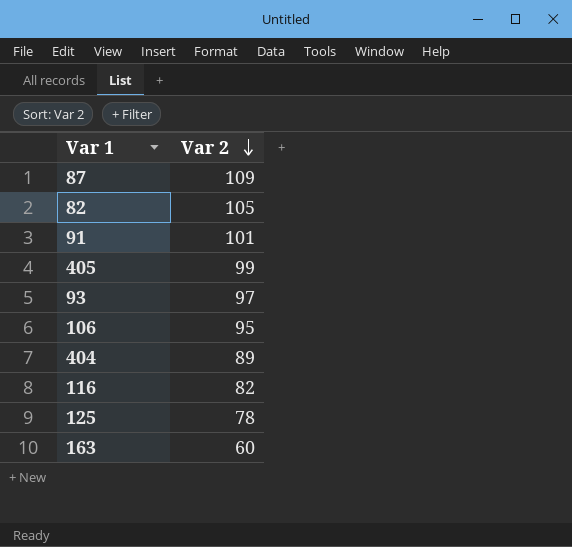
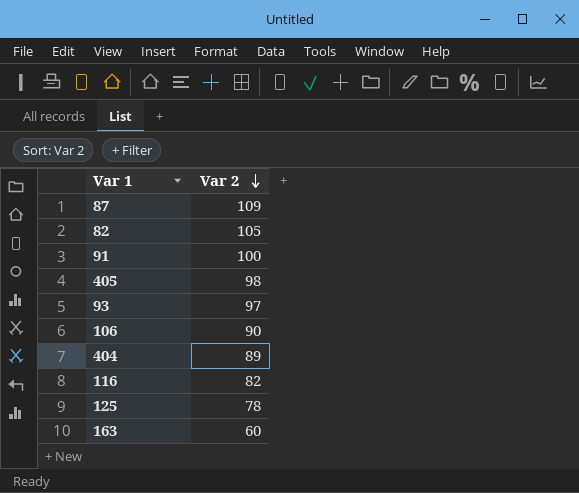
91 | Var 2: 101 -> 100
405 | Var 2: 99 -> 98
106 | Var 2: 95 -> 90

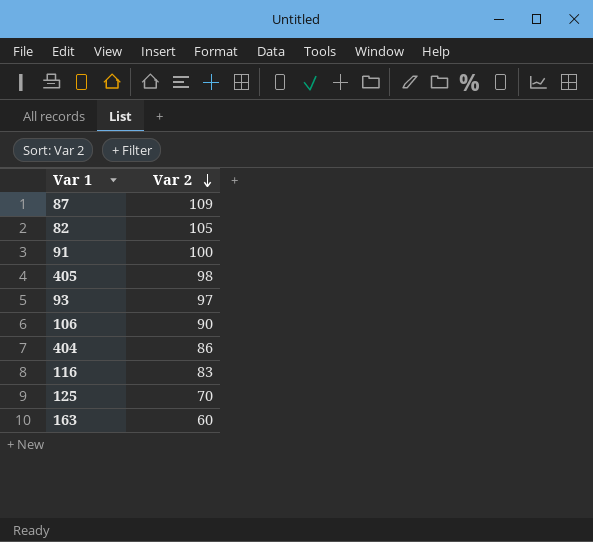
404 | Var 2: 89 -> 86
116 | Var 2: 82 -> 83
125 | Var 2: 78 -> 70

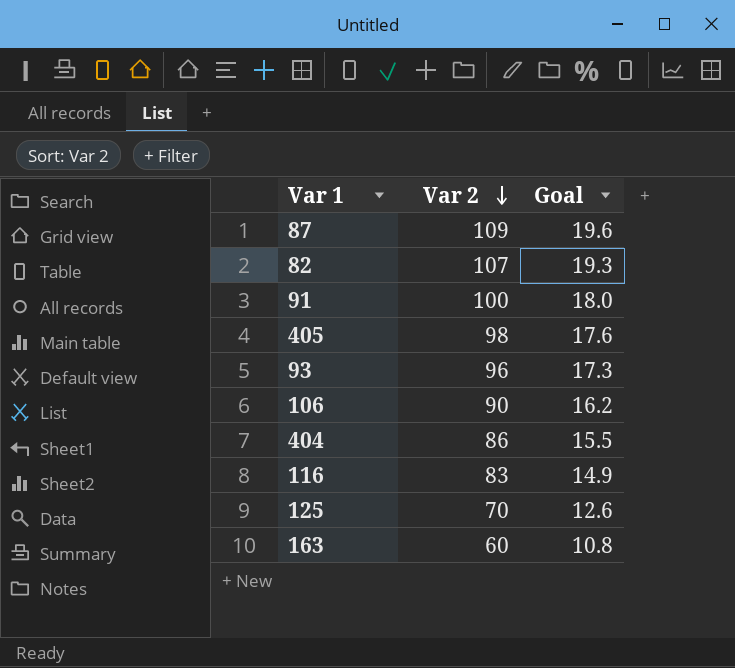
column Goal | formula: none -> [Var 2] * 0.18
82 | Var 2: 105 -> 107
93 | Var 2: 97 -> 96

